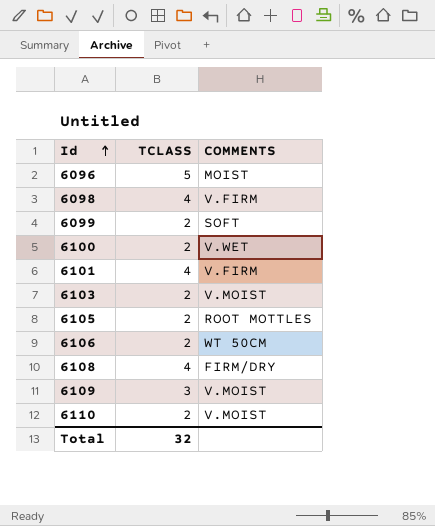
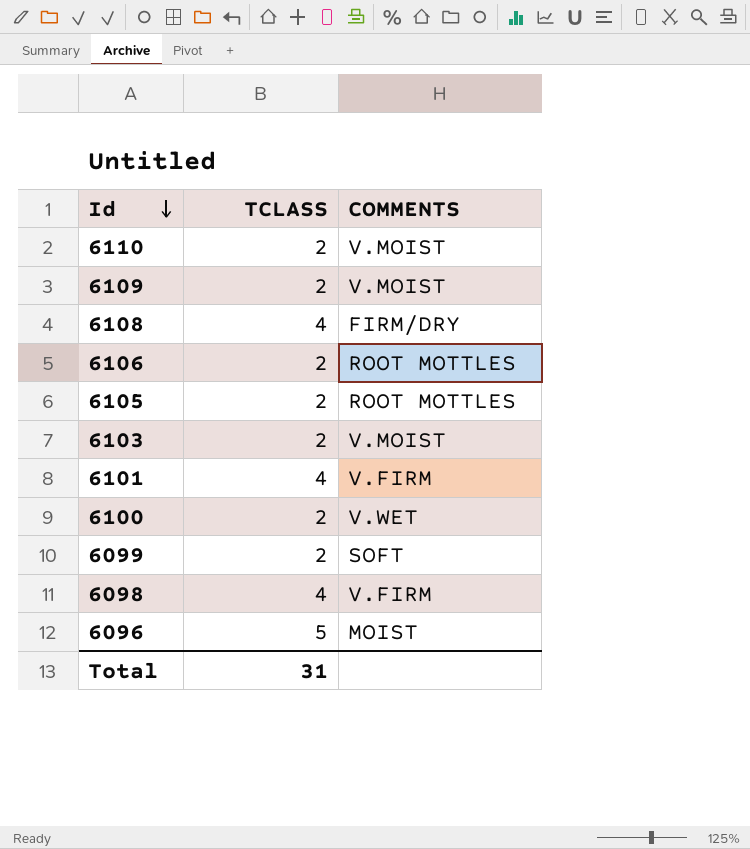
row order: Id ascending -> Id descending
6109 | TCLASS: 3 -> 2
6106 | COMMENTS: WT 50CM -> ROOT MOTTLES
Total | TCLASS: 32 -> 31

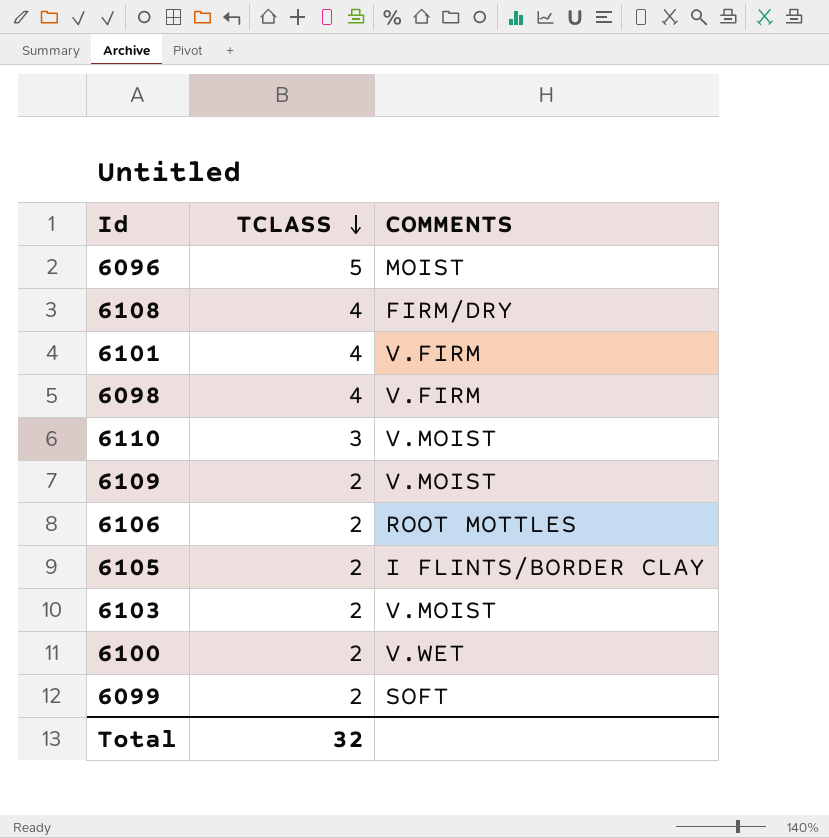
row order: Id descending -> TCLASS descending
6110 | TCLASS: 2 -> 3
6105 | COMMENTS: ROOT MOTTLES -> I FLINTS/BORDER CLAY
Total | TCLASS: 31 -> 32

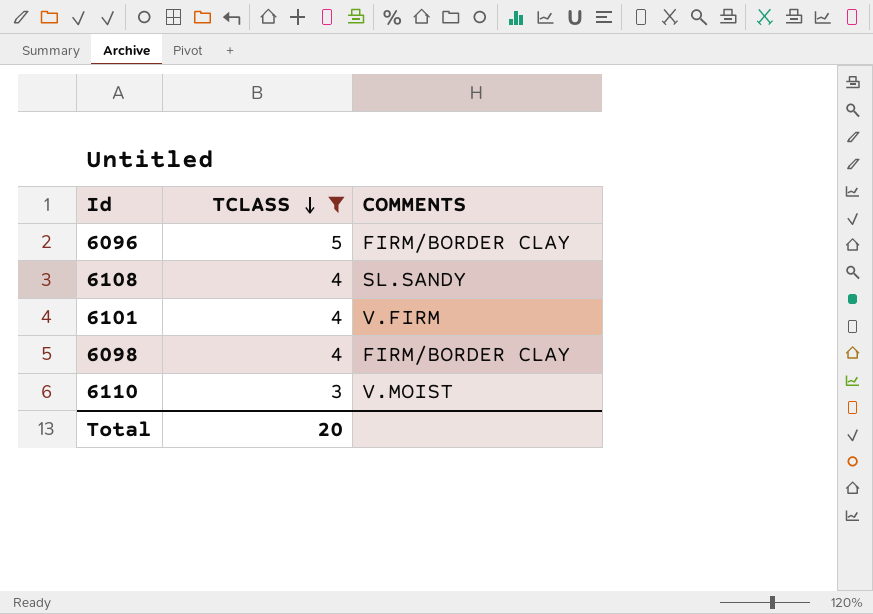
filter: none -> TCLASS != 2
6096 | COMMENTS: MOIST -> FIRM/BORDER CLAY
6108 | COMMENTS: FIRM/DRY -> SL.SANDY
6098 | COMMENTS: V.FIRM -> FIRM/BORDER CLAY
Total | TCLASS: 32 -> 20

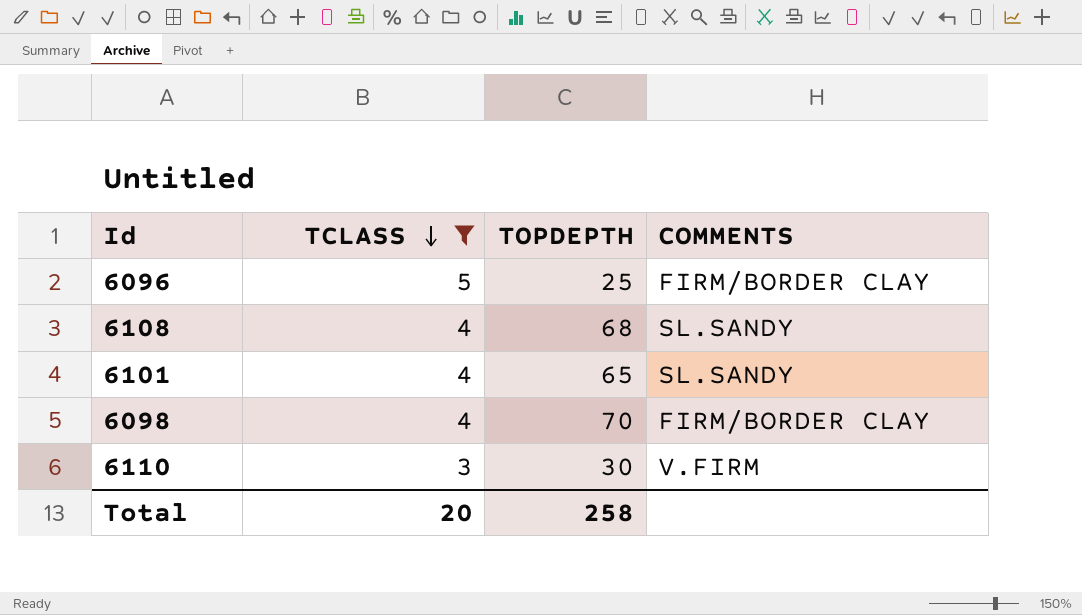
column TOPDEPTH | position: none -> 3
6101 | COMMENTS: V.FIRM -> SL.SANDY
6110 | COMMENTS: V.MOIST -> V.FIRM

